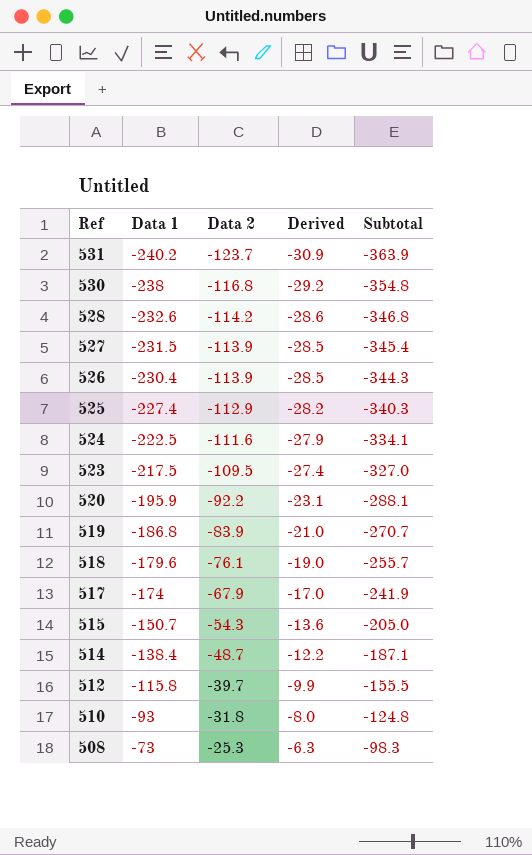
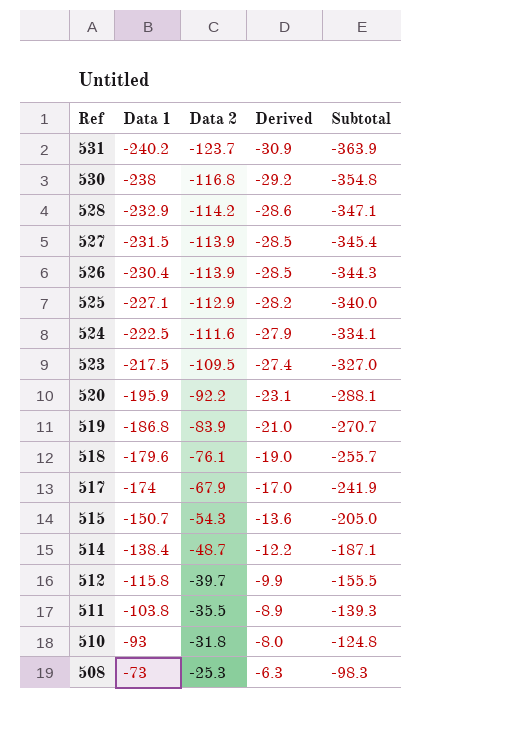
528 | Data 1: -232.6 -> -232.9
528 | Subtotal: -346.8 -> -347.1
525 | Data 1: -227.4 -> -227.1
525 | Subtotal: -340.3 -> -340.0
row 511: none -> -103.8 | -35.5 | -8.9 | -139.3

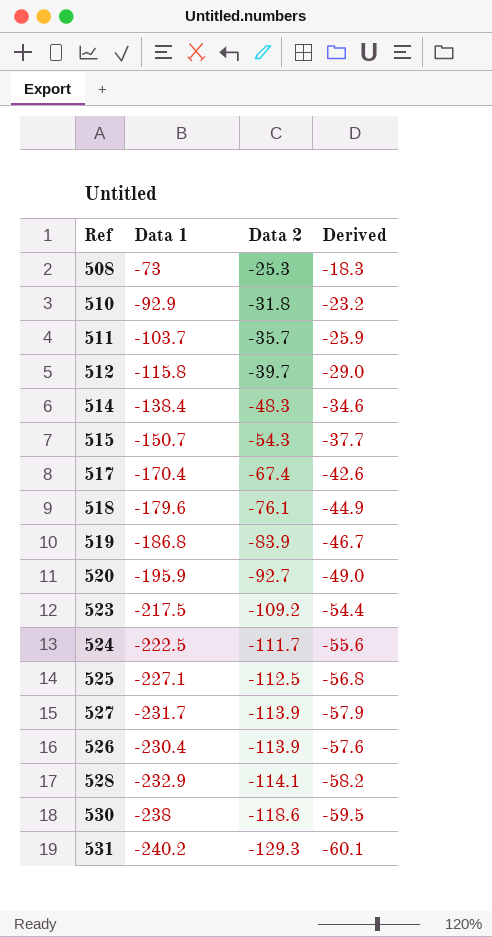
row order: Ref descending -> Data 2 descending
column Subtotal | formula: [Data 1] + [Data 2] -> none
column Derived | formula: [Data 2] * 0.25 -> [Data 1] * 0.25
510 | Data 1: -93 -> -92.9
511 | Data 1: -103.8 -> -103.7
511 | Data 2: -35.5 -> -35.7
514 | Data 2: -48.7 -> -48.3
517 | Data 1: -174 -> -170.4
517 | Data 2: -67.9 -> -67.4
520 | Data 2: -92.2 -> -92.7
523 | Data 2: -109.5 -> -109.2
524 | Data 2: -111.6 -> -111.7
525 | Data 2: -112.9 -> -112.5
527 | Data 1: -231.5 -> -231.7
528 | Data 2: -114.2 -> -114.1
530 | Data 2: -116.8 -> -118.6
531 | Data 2: -123.7 -> -129.3

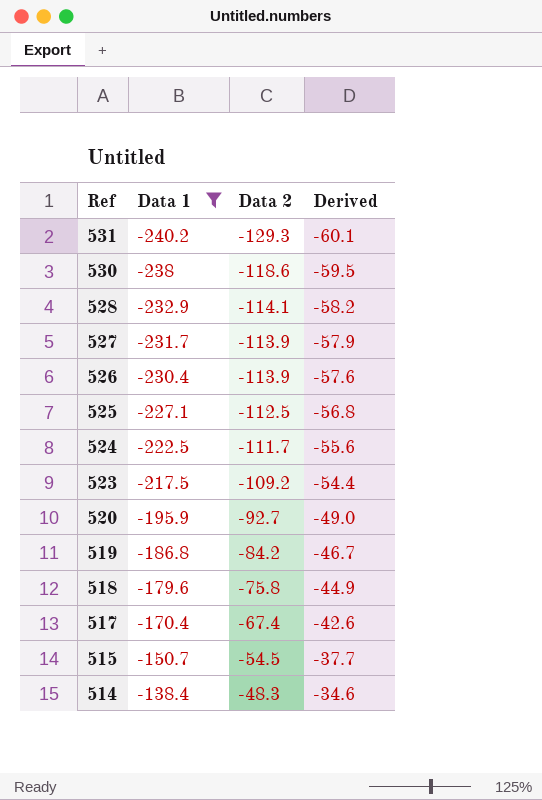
filter: none -> Data 1 <= -138.4
row order: Data 2 descending -> Ref descending
519 | Data 2: -83.9 -> -84.2
518 | Data 2: -76.1 -> -75.8
515 | Data 2: -54.3 -> -54.5

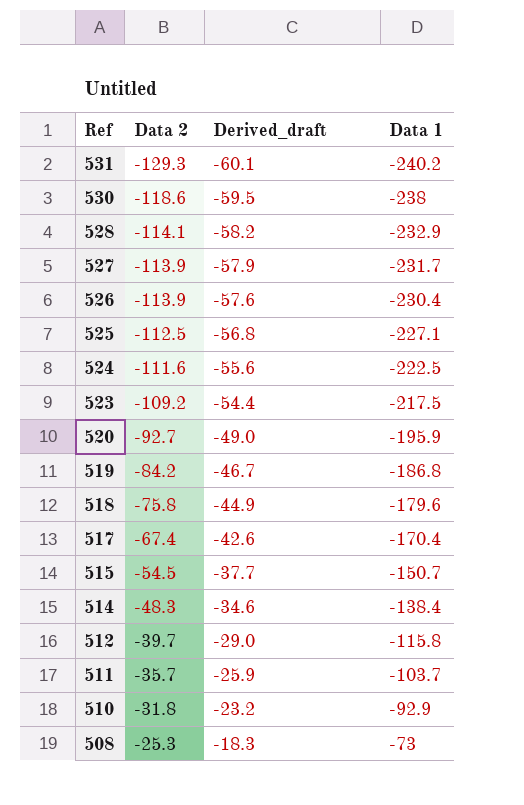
filter: Data 1 <= -138.4 -> none
column name: Derived -> Derived_draft
column Data 1 | position: 2 -> 4
524 | Data 2: -111.7 -> -111.6

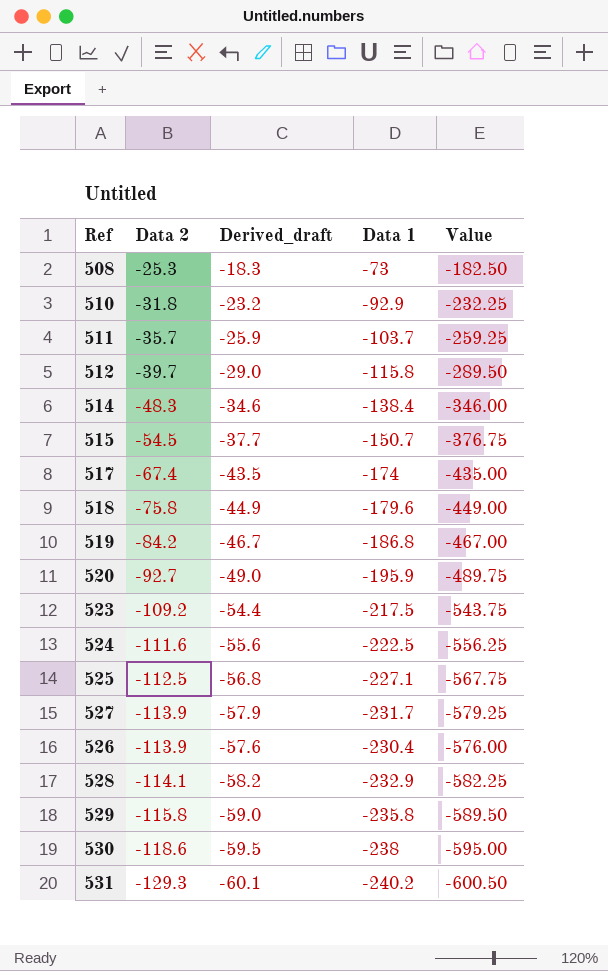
row order: Ref descending -> Data 2 descending
column Value | formula: none -> [Data 1] * 2.5
517 | Derived_draft: -42.6 -> -43.5
517 | Data 1: -170.4 -> -174
row 529: none -> -115.8 | -59.0 | -235.8 | -589.50

